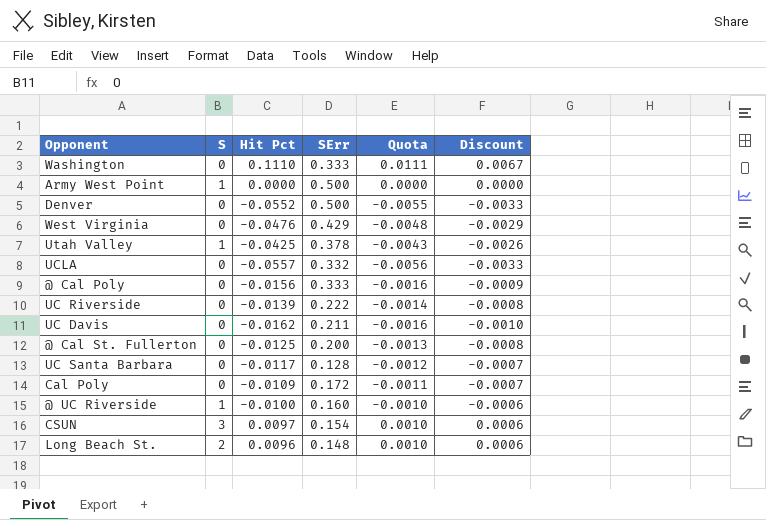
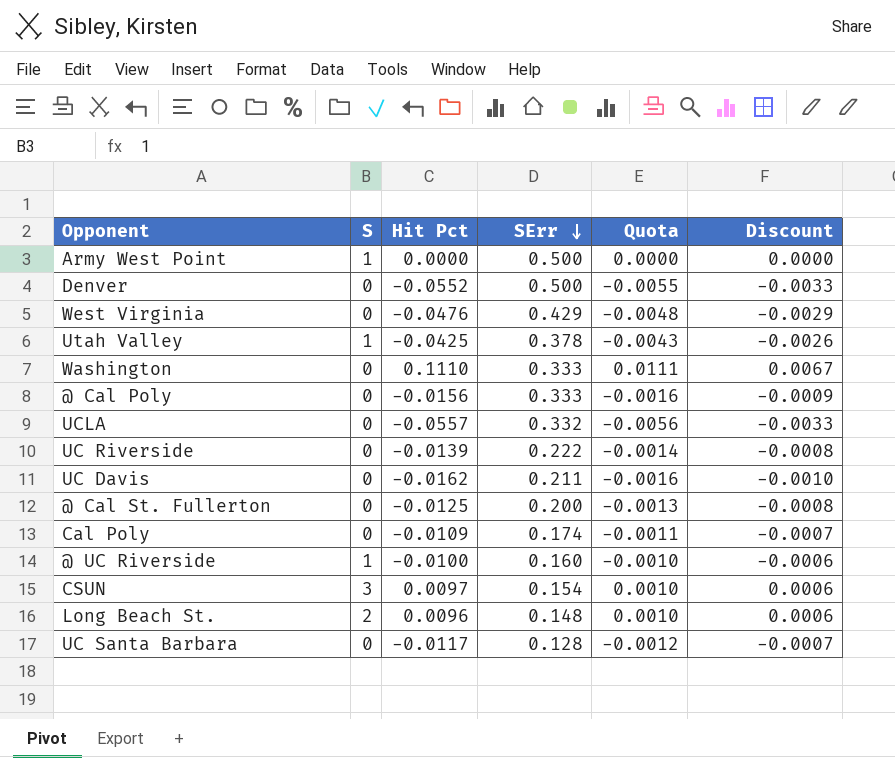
row order: none -> SErr descending
Cal Poly | SErr: 0.172 -> 0.174

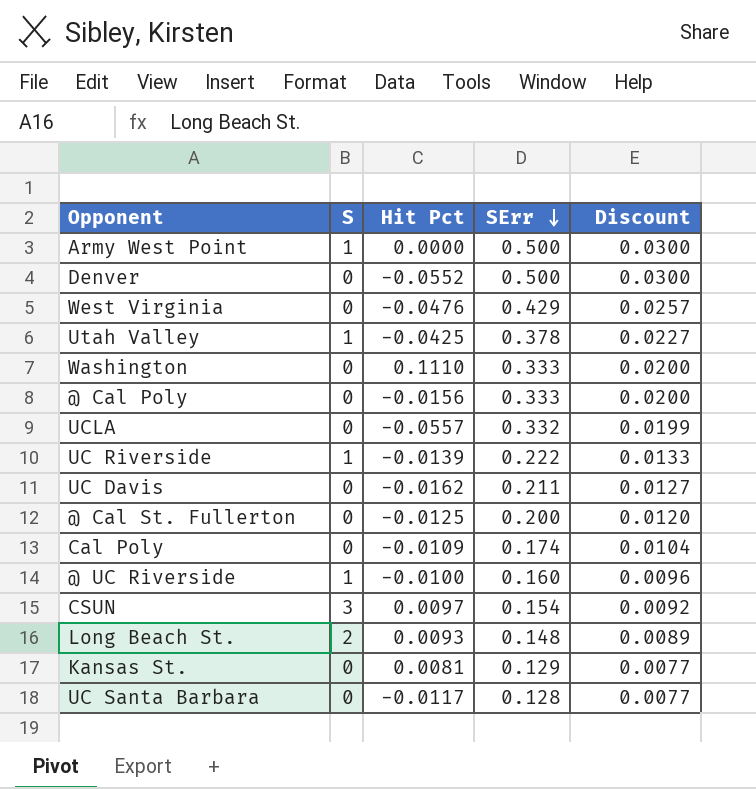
column Quota | formula: [Hit Pct] * 0.1 -> none
column Discount | formula: [Hit Pct] * 0.06 -> [SErr] * 0.06
UC Riverside | S: 0 -> 1
Long Beach St. | Hit Pct: 0.0096 -> 0.0093
row Kansas St.: none -> 0 | 0.0081 | 0.129 | 0.0077

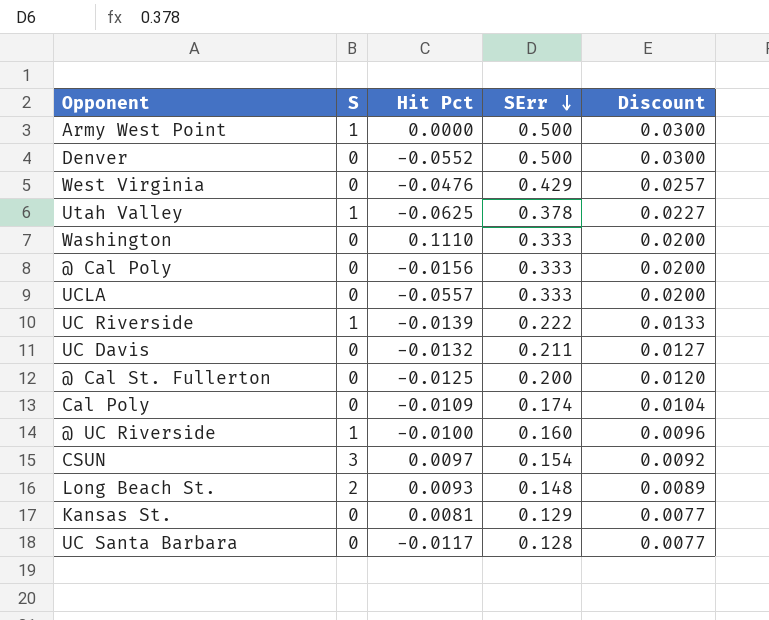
Utah Valley | Hit Pct: -0.0425 -> -0.0625
UCLA | SErr: 0.332 -> 0.333
UCLA | Discount: 0.0199 -> 0.0200
UC Davis | Hit Pct: -0.0162 -> -0.0132

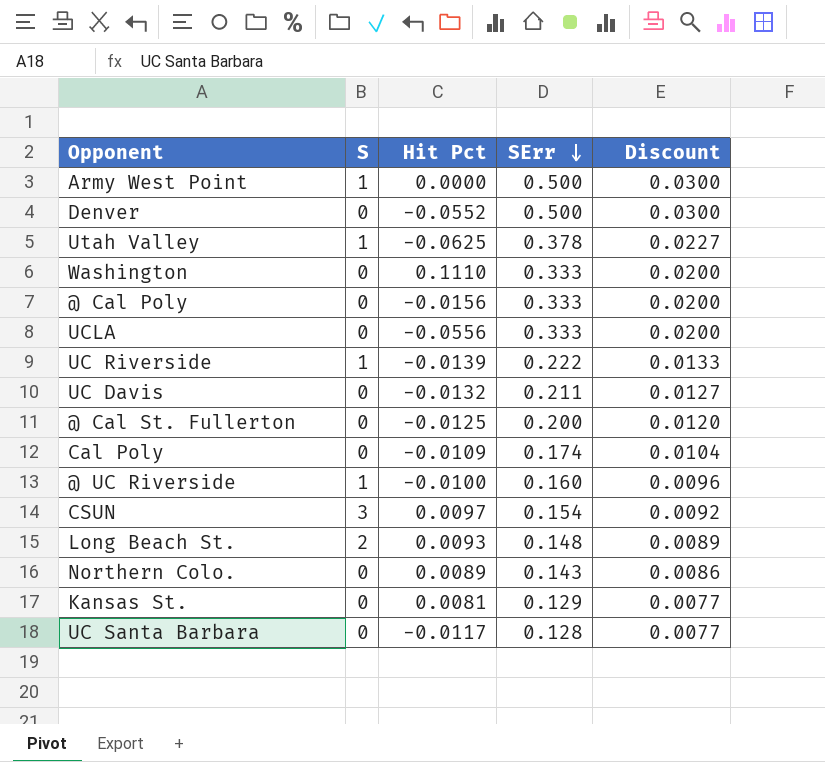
row West Virginia: 0 | -0.0476 | 0.429 | 0.0257 -> none
UCLA | Hit Pct: -0.0557 -> -0.0556
row Northern Colo.: none -> 0 | 0.0089 | 0.143 | 0.0086

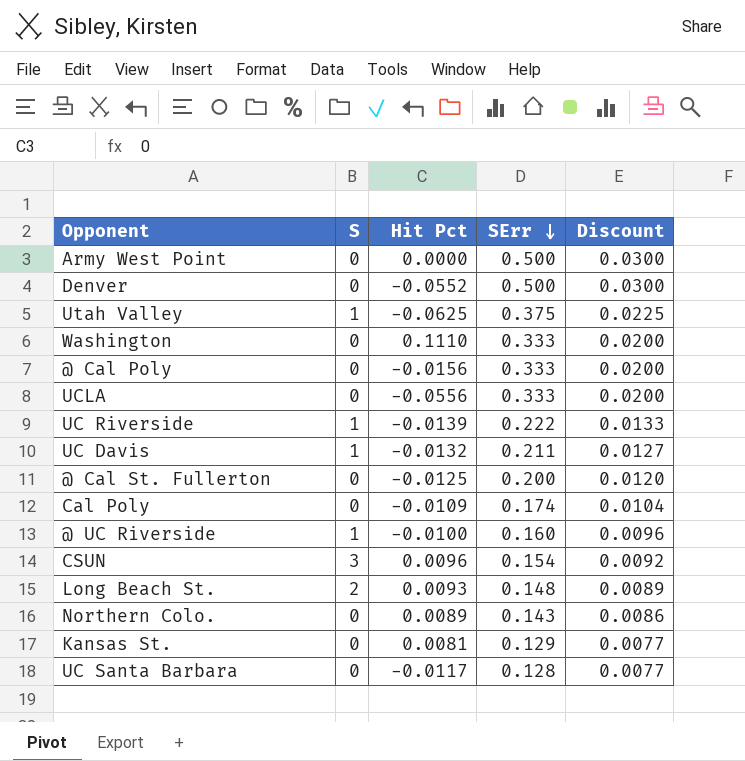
Army West Point | S: 1 -> 0
Utah Valley | SErr: 0.378 -> 0.375
Utah Valley | Discount: 0.0227 -> 0.0225
UC Davis | S: 0 -> 1
CSUN | Hit Pct: 0.0097 -> 0.0096

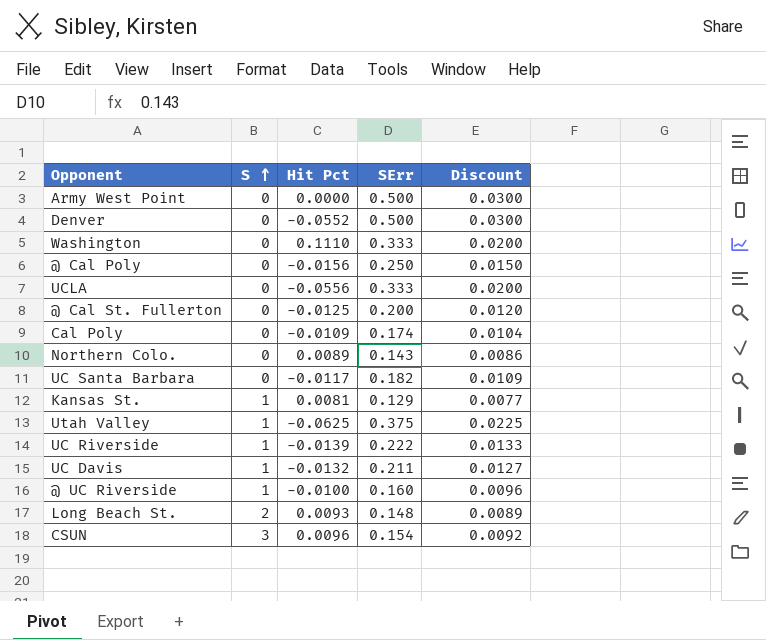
row order: SErr descending -> S ascending
@ Cal Poly | SErr: 0.333 -> 0.250
@ Cal Poly | Discount: 0.0200 -> 0.0150
UC Santa Barbara | SErr: 0.128 -> 0.182
UC Santa Barbara | Discount: 0.0077 -> 0.0109
Kansas St. | S: 0 -> 1

